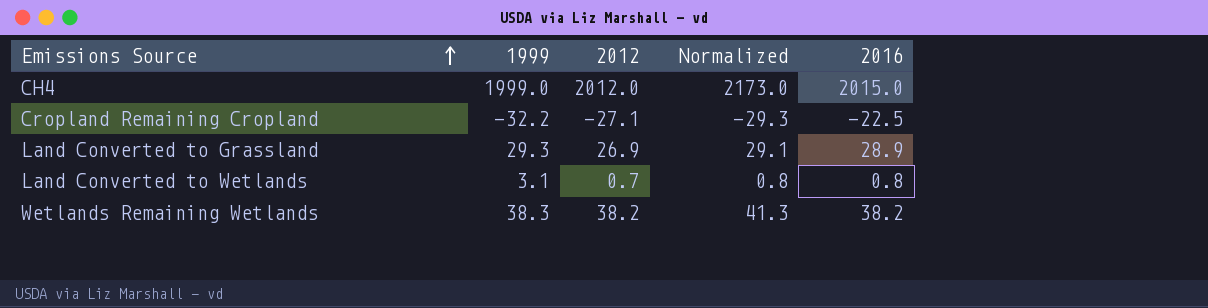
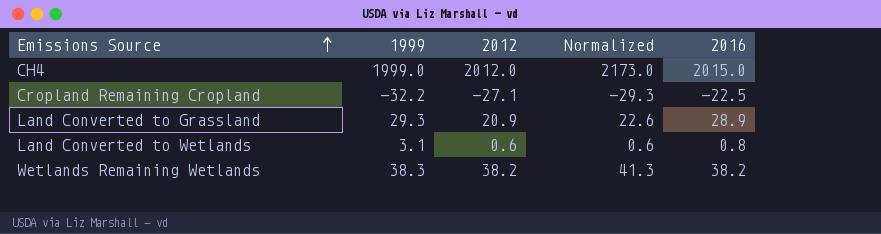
Land Converted to Grassland | 2012: 26.9 -> 20.9
Land Converted to Grassland | Normalized: 29.1 -> 22.6
Land Converted to Wetlands | 2012: 0.7 -> 0.6
Land Converted to Wetlands | Normalized: 0.8 -> 0.6

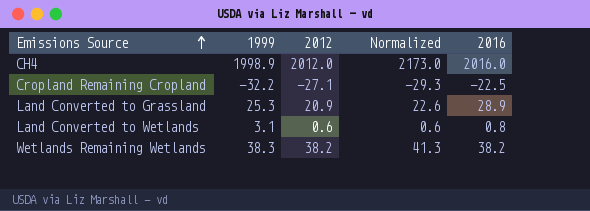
CH4 | 1999: 1999.0 -> 1998.9
CH4 | 2016: 2015.0 -> 2016.0
Land Converted to Grassland | 1999: 29.3 -> 25.3

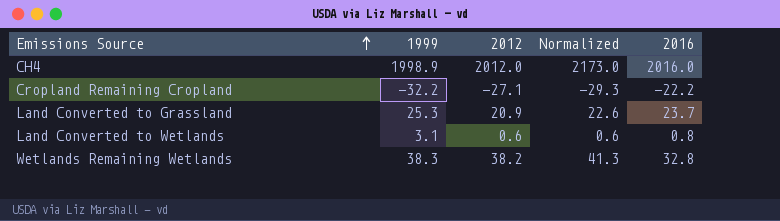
Cropland Remaining Cropland | 2016: -22.5 -> -22.2
Land Converted to Grassland | 2016: 28.9 -> 23.7
Wetlands Remaining Wetlands | 2016: 38.2 -> 32.8

